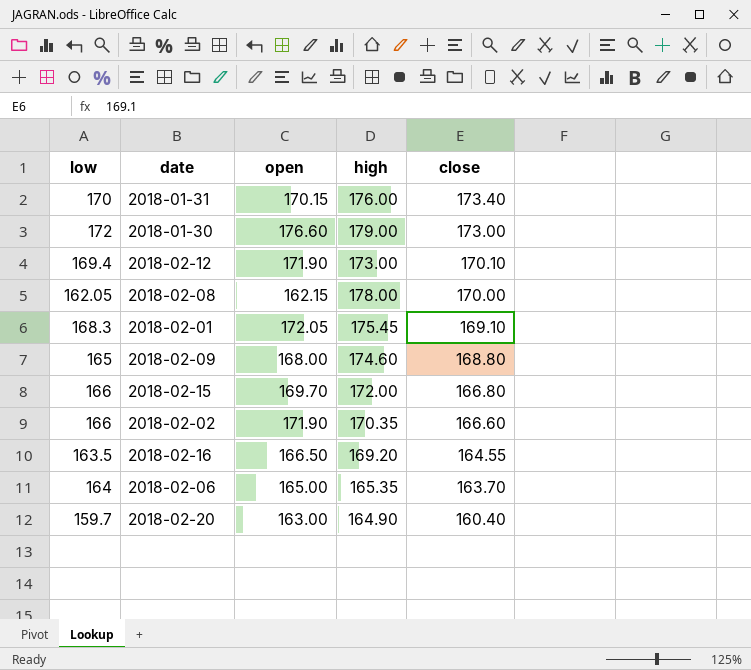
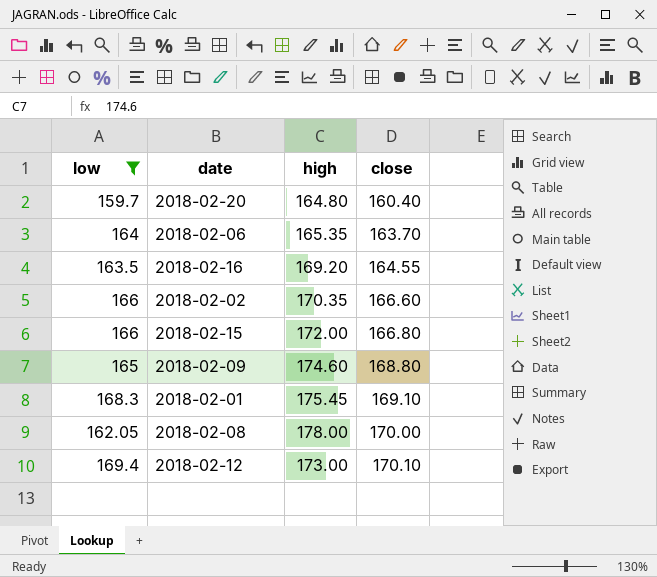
filter: none -> low <= 169.4
row order: close descending -> close ascending
column open | position: 3 -> none
2018-02-20 | high: 164.90 -> 164.80

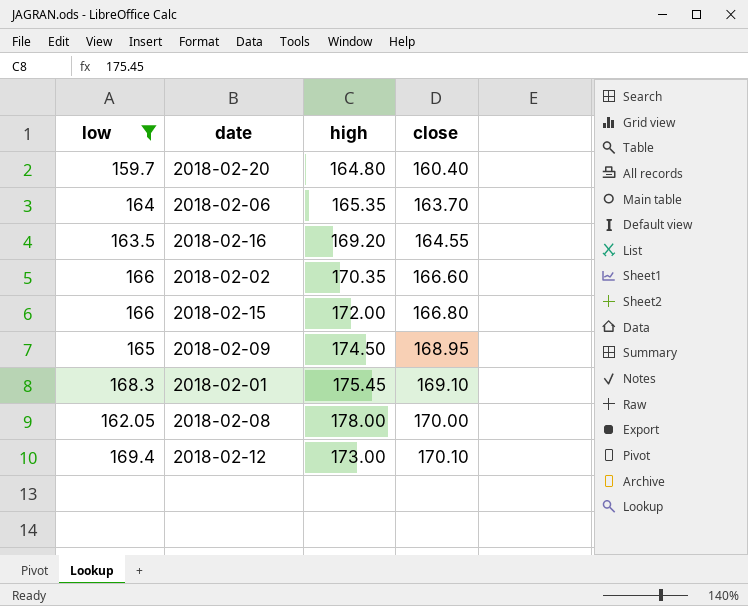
2018-02-09 | high: 174.60 -> 174.50
2018-02-09 | close: 168.80 -> 168.95

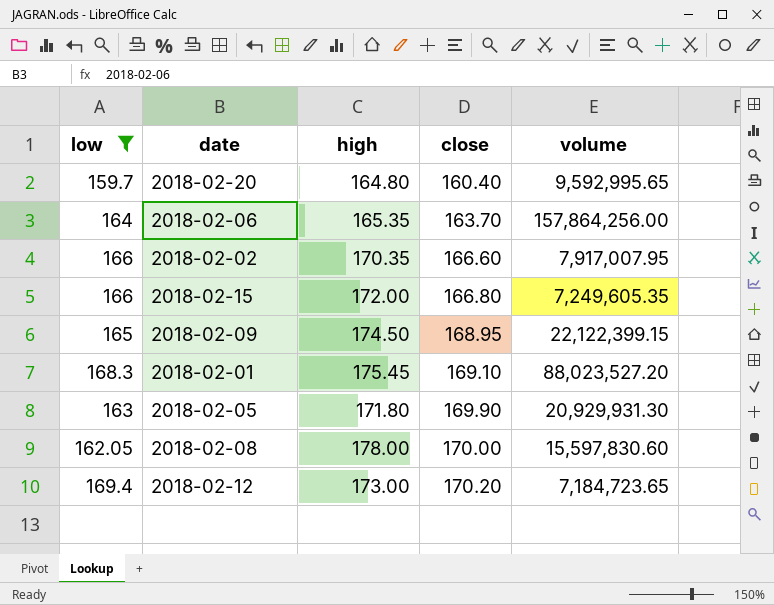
column volume | position: none -> 5
row 2018-02-16: 163.5 | 169.20 | 164.55 -> none
row 2018-02-05: none -> 163 | 171.80 | 169.90 | 20,929,931.30
2018-02-12 | close: 170.10 -> 170.20

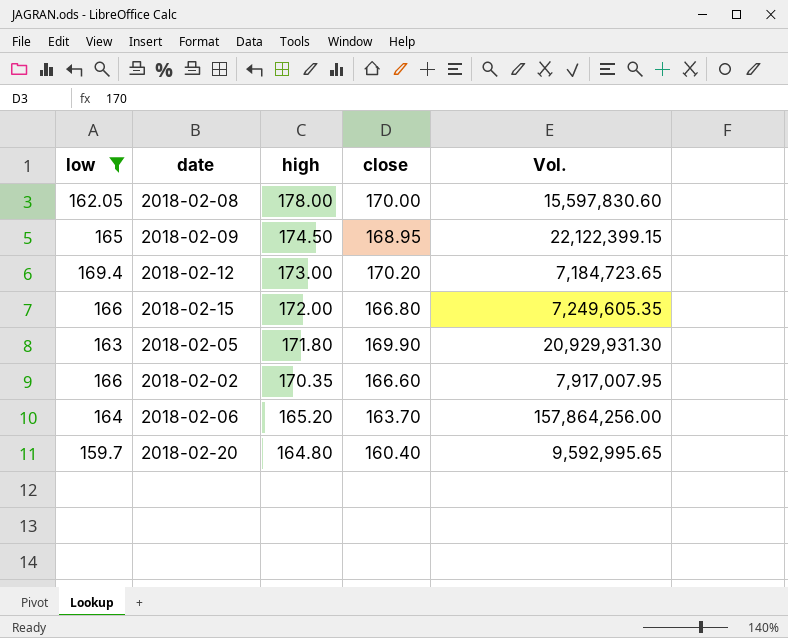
row order: close ascending -> high descending
column name: volume -> Vol.
row 2018-02-01: 168.3 | 175.45 | 169.10 | 88,023,527.20 -> none
2018-02-06 | high: 165.35 -> 165.20

